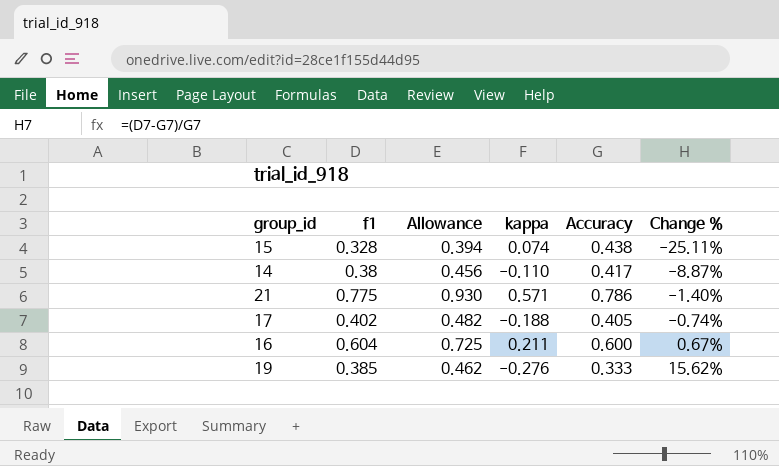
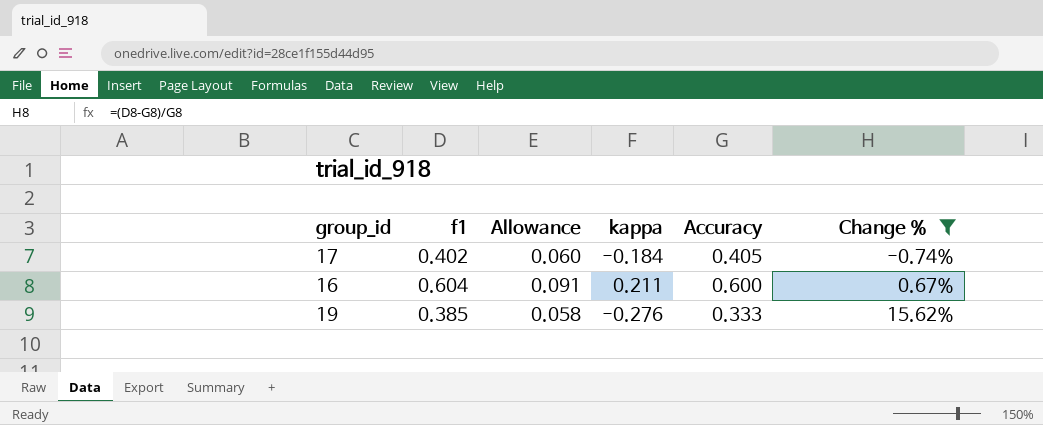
filter: none -> Change % >= -0.74%
column Allowance | formula: [f1] * 1.2 -> [f1] * 0.15
17 | kappa: -0.188 -> -0.184

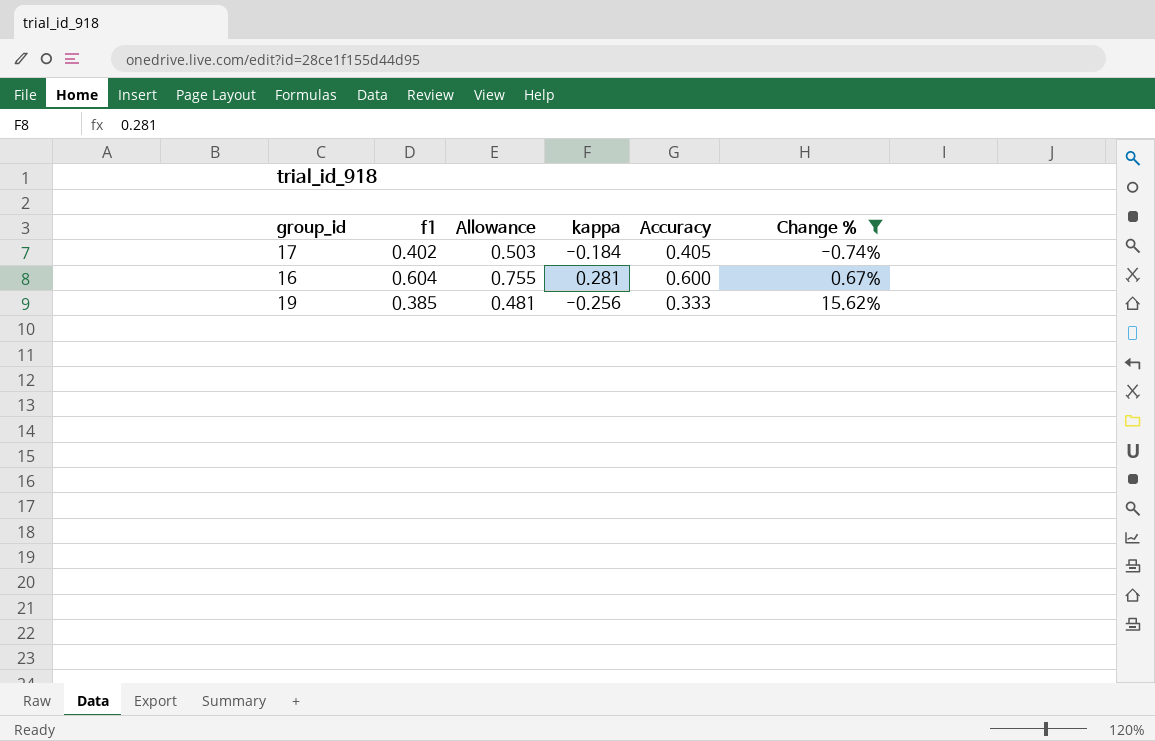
column Allowance | formula: [f1] * 0.15 -> [f1] * 1.25
16 | kappa: 0.211 -> 0.281
19 | kappa: -0.276 -> -0.256

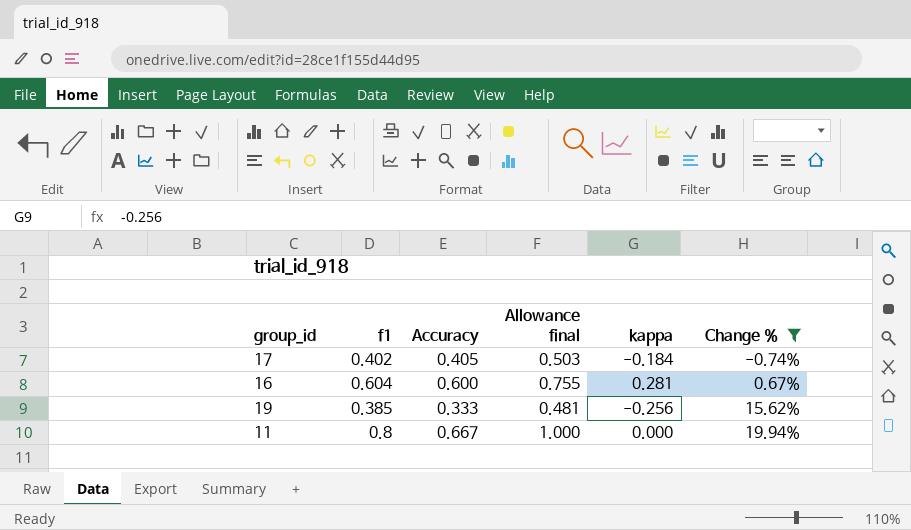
column Accuracy | position: 5 -> 3
column name: Allowance -> Allowance final
row 11: none -> 0.8 | 0.667 | 1.000 | 0.000 | 19.94%

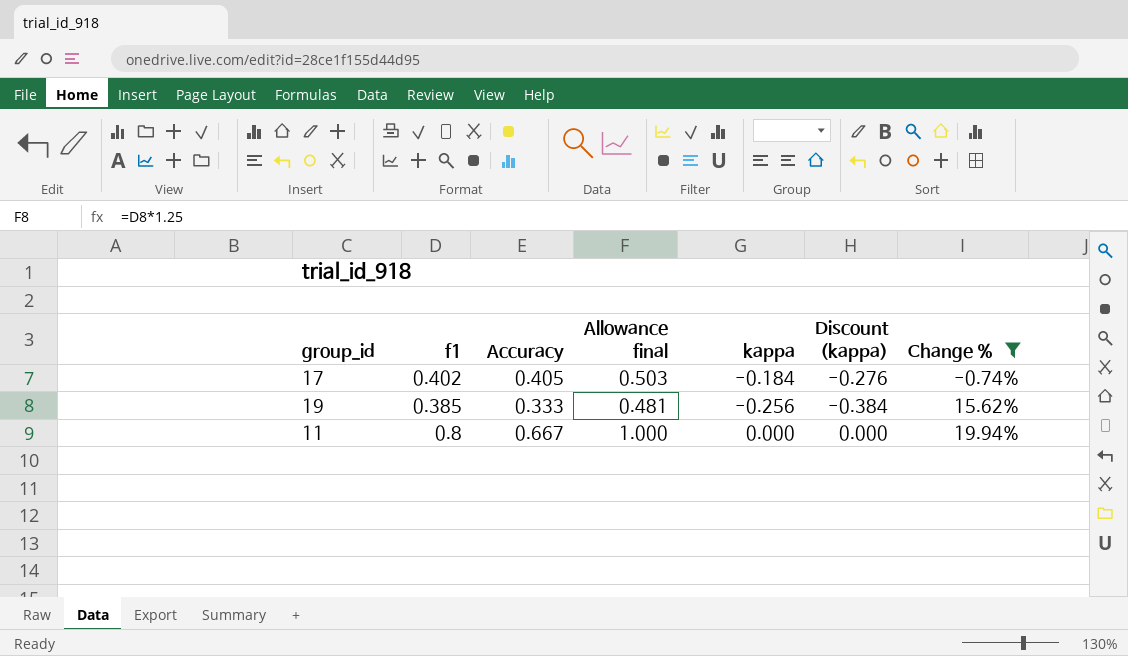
column Discount (kappa) | formula: none -> [kappa] * 1.5
row 16: 0.604 | 0.600 | 0.755 | 0.281 | 0.67% -> none

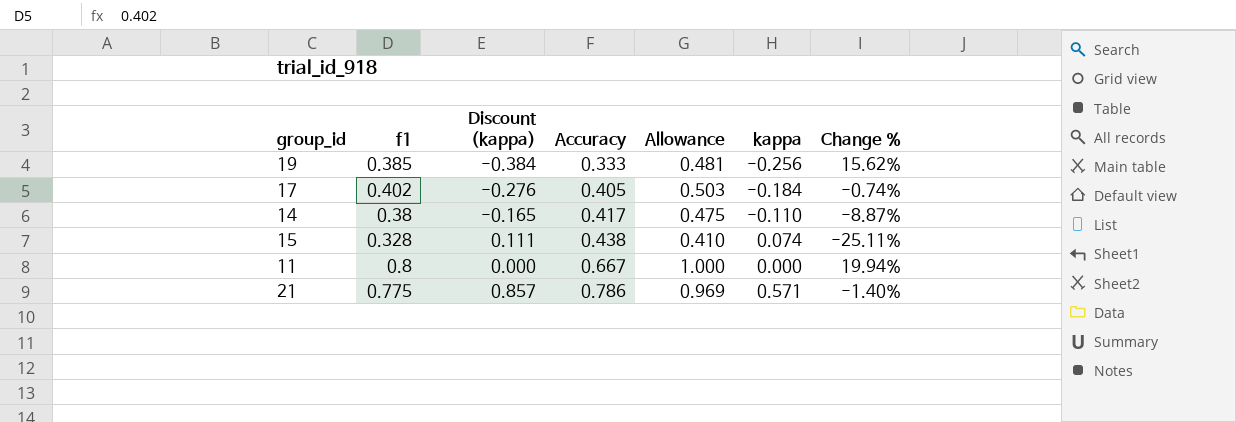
filter: Change % >= -0.74% -> none
row order: Change % ascending -> Accuracy ascending
column Discount (kappa) | position: 6 -> 3
column name: Allowance final -> Allowance

